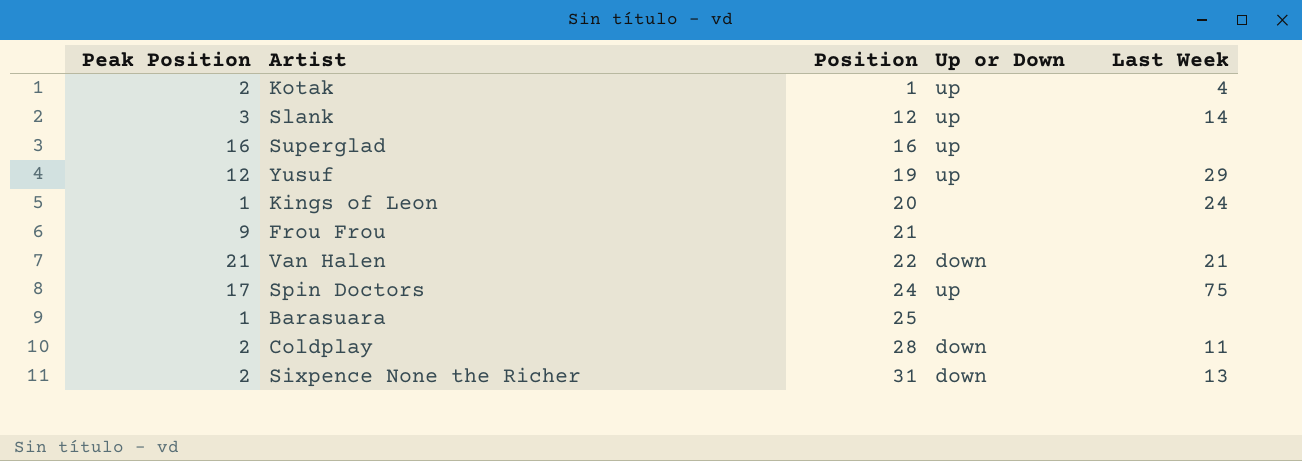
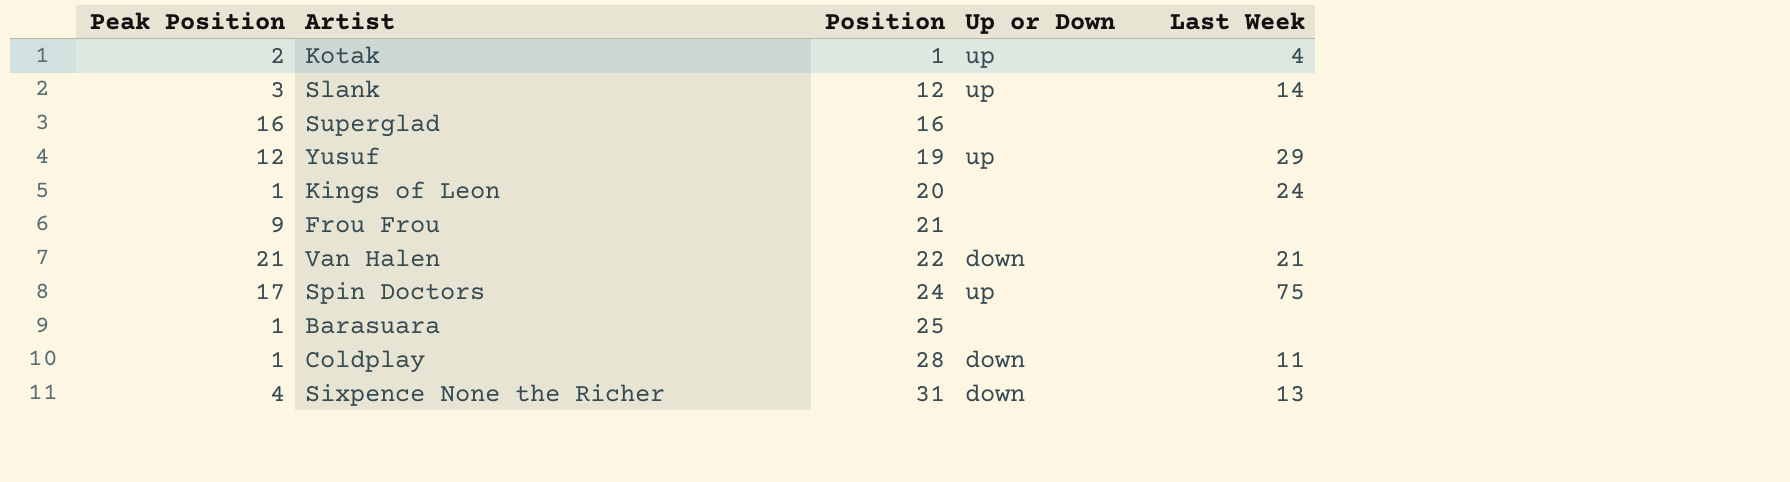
Superglad | Up or Down: up -> none
Coldplay | Peak Position: 2 -> 1
Sixpence None the Richer | Peak Position: 2 -> 4

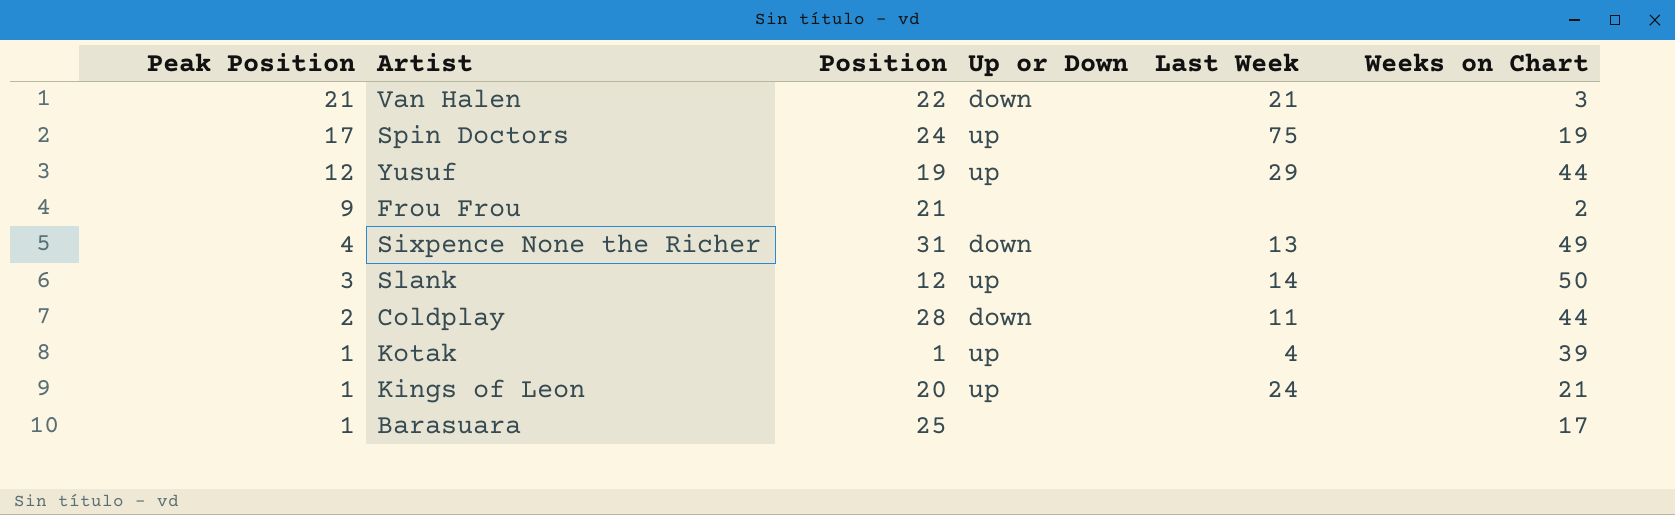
row order: Position ascending -> Peak Position descending
column Weeks on Chart | position: none -> 6
row Superglad: 16 | 16 | none | none -> none
Coldplay | Peak Position: 1 -> 2
Kotak | Peak Position: 2 -> 1
Kings of Leon | Up or Down: none -> up

